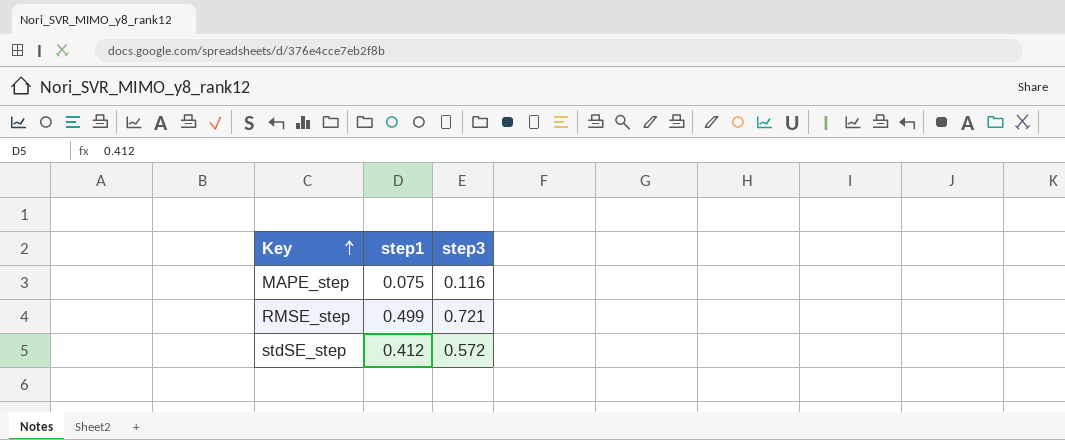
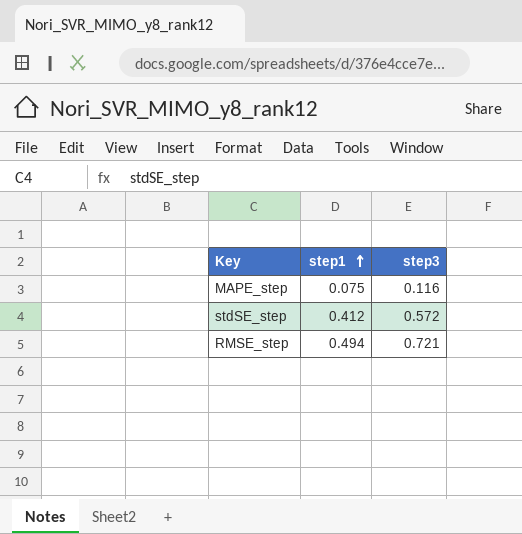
row order: Key ascending -> step1 ascending
RMSE_step | step1: 0.499 -> 0.494

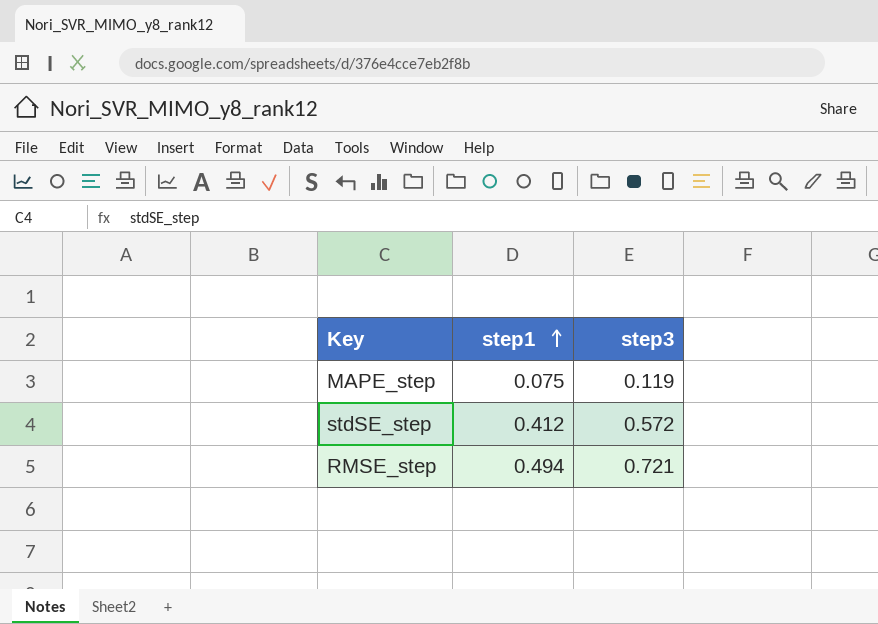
MAPE_step | step3: 0.116 -> 0.119

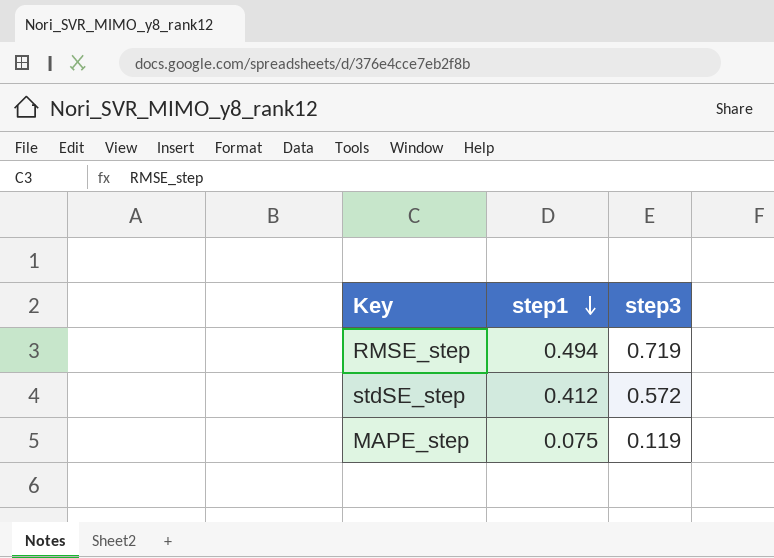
row order: step1 ascending -> step1 descending
RMSE_step | step3: 0.721 -> 0.719

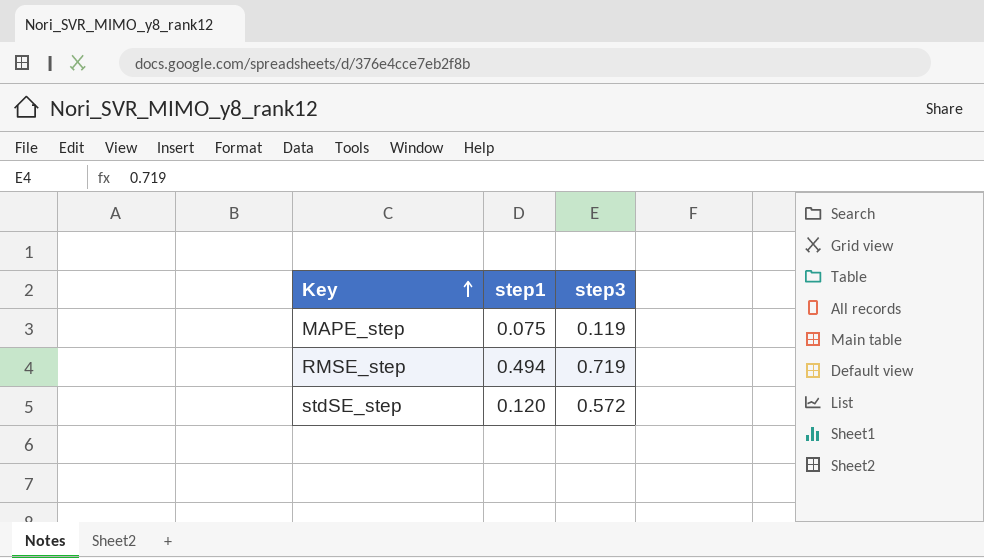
row order: step1 descending -> Key ascending
stdSE_step | step1: 0.412 -> 0.120

